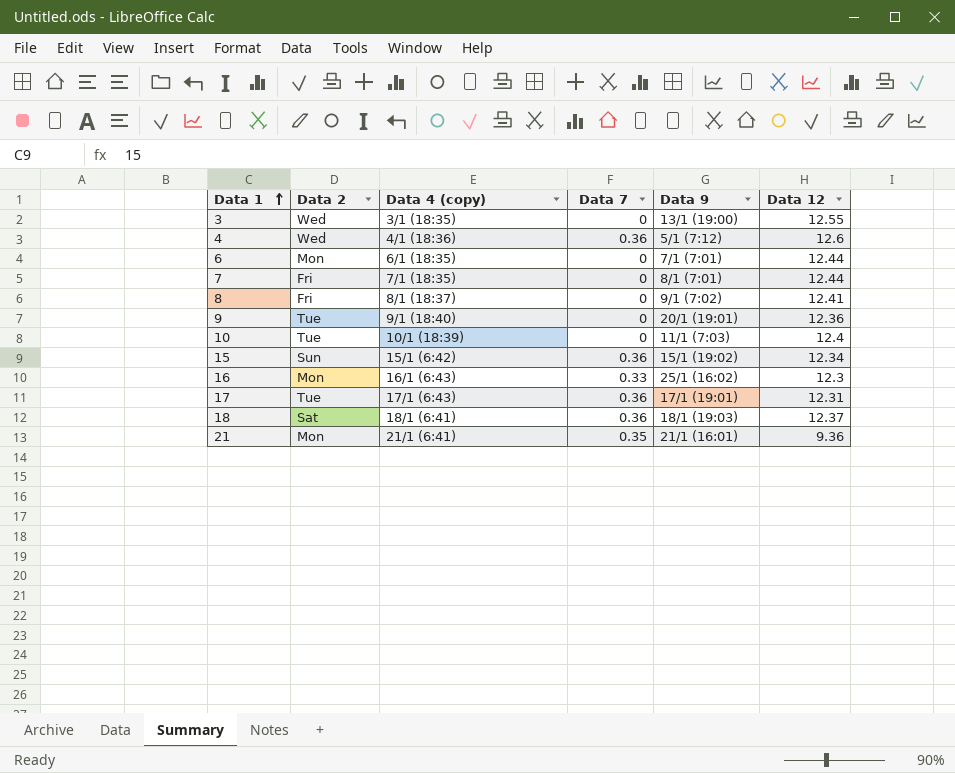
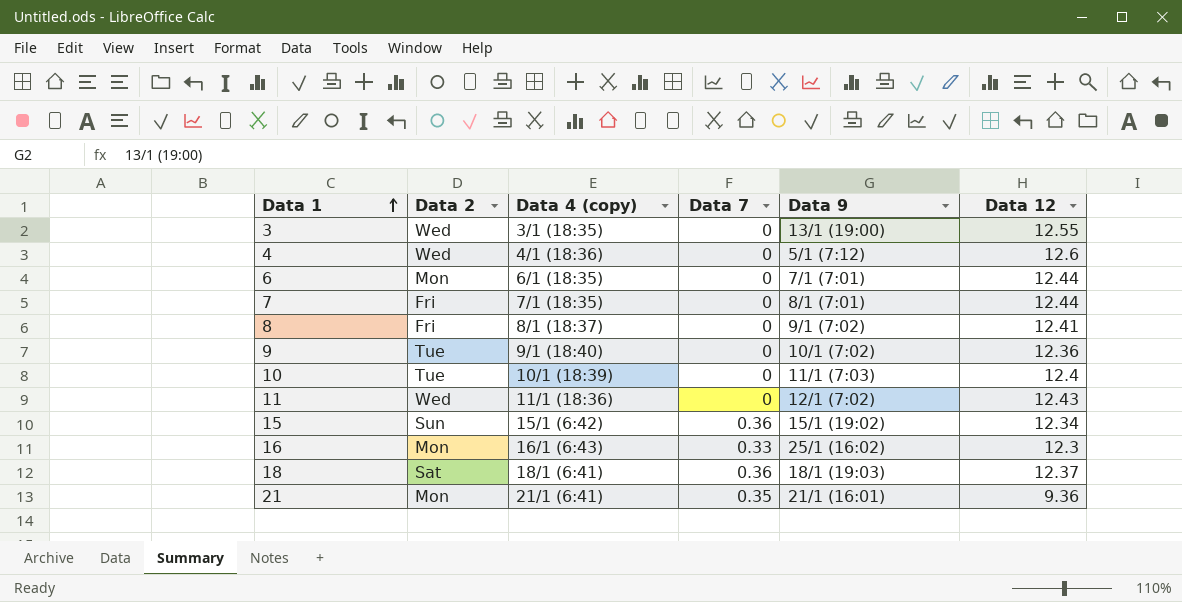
row 17: Tue | 17/1 (6:43) | 0.36 | 17/1 (19:01) | 12.31 -> none
4 | Data 7: 0.36 -> 0
9 | Data 9: 20/1 (19:01) -> 10/1 (7:02)
row 11: none -> Wed | 11/1 (18:36) | 0 | 12/1 (7:02) | 12.43

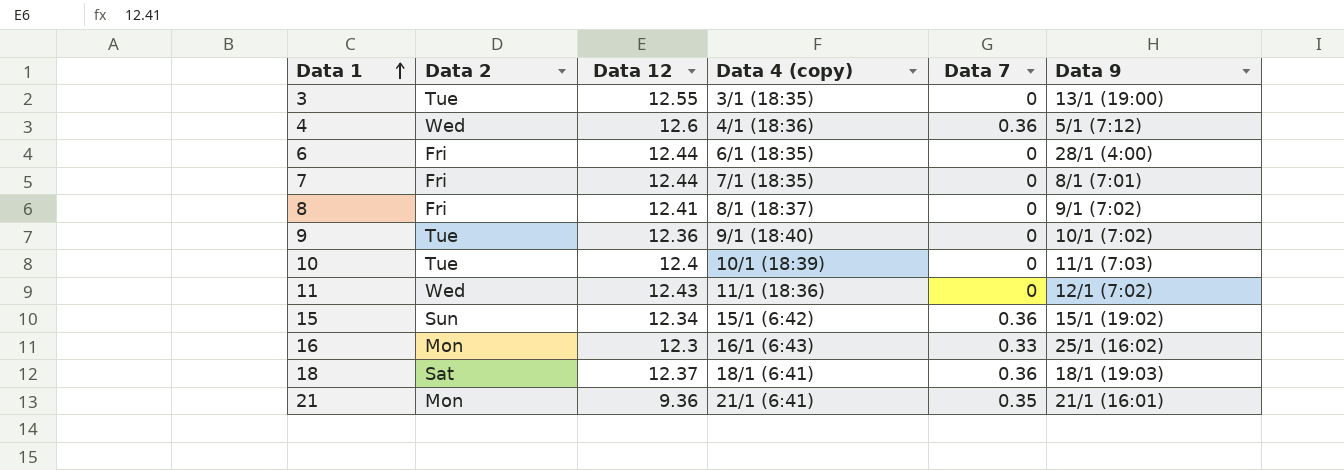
column Data 12 | position: 6 -> 3
3 | Data 2: Wed -> Tue
4 | Data 7: 0 -> 0.36
6 | Data 2: Mon -> Fri
6 | Data 9: 7/1 (7:01) -> 28/1 (4:00)

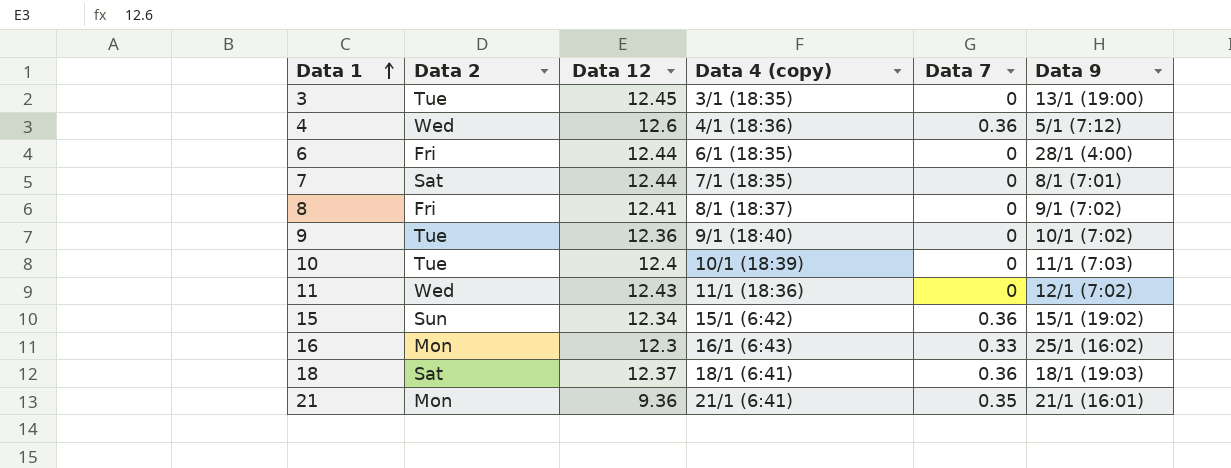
3 | Data 12: 12.55 -> 12.45
7 | Data 2: Fri -> Sat

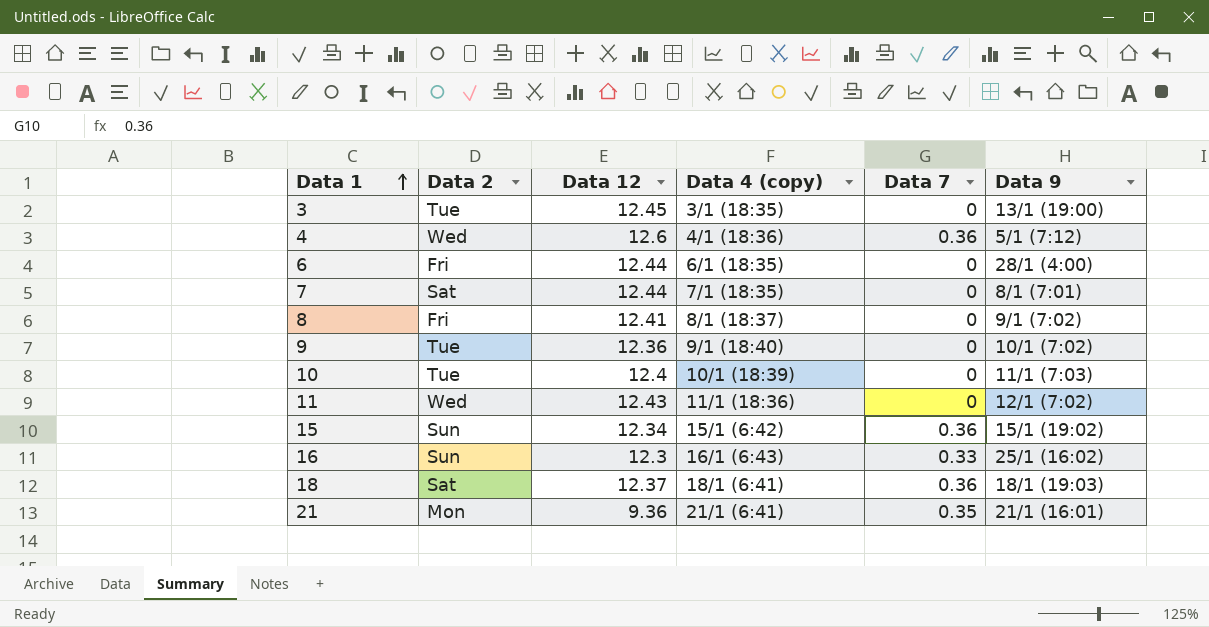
16 | Data 2: Mon -> Sun

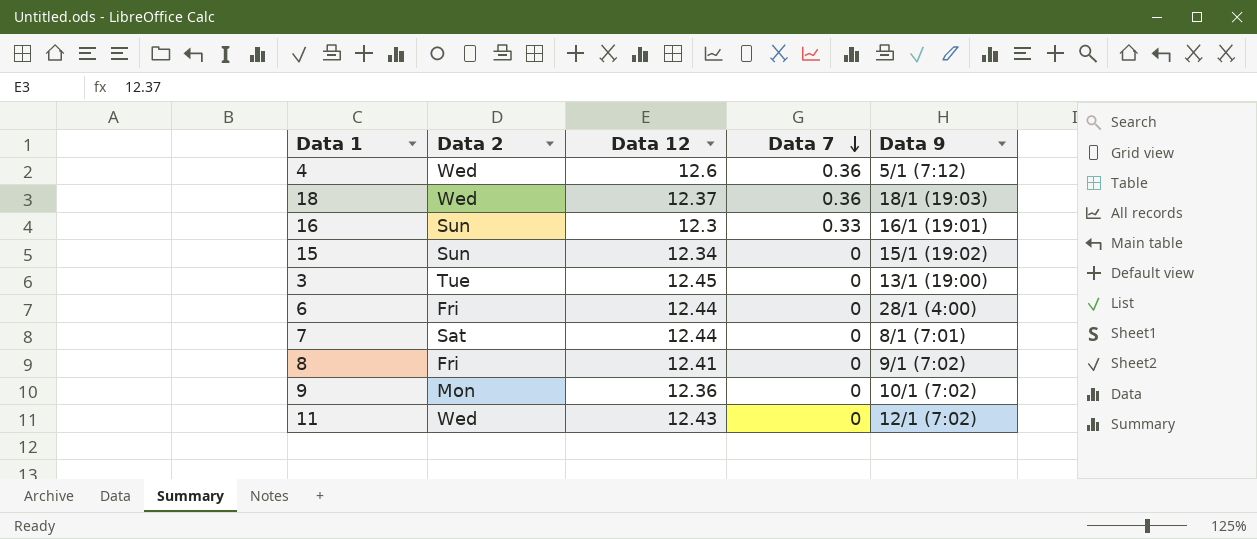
row order: Data 1 ascending -> Data 7 descending
column Data 4 (copy) | position: 4 -> none
row 10: Tue | 12.4 | 10/1 (18:39) | 0 | 11/1 (7:03) -> none
row 21: Mon | 9.36 | 21/1 (6:41) | 0.35 | 21/1 (16:01) -> none
18 | Data 2: Sat -> Wed
16 | Data 9: 25/1 (16:02) -> 16/1 (19:01)
15 | Data 7: 0.36 -> 0
9 | Data 2: Tue -> Mon

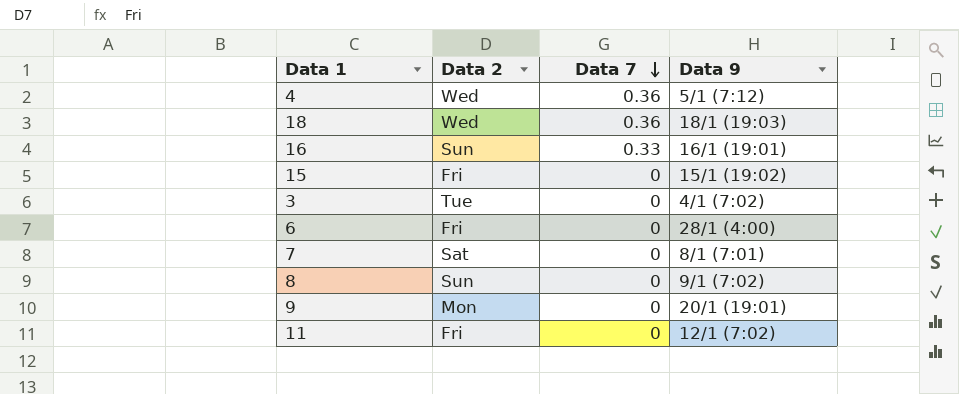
column Data 12 | position: 3 -> none
15 | Data 2: Sun -> Fri
3 | Data 9: 13/1 (19:00) -> 4/1 (7:02)
8 | Data 2: Fri -> Sun
9 | Data 9: 10/1 (7:02) -> 20/1 (19:01)
11 | Data 2: Wed -> Fri

